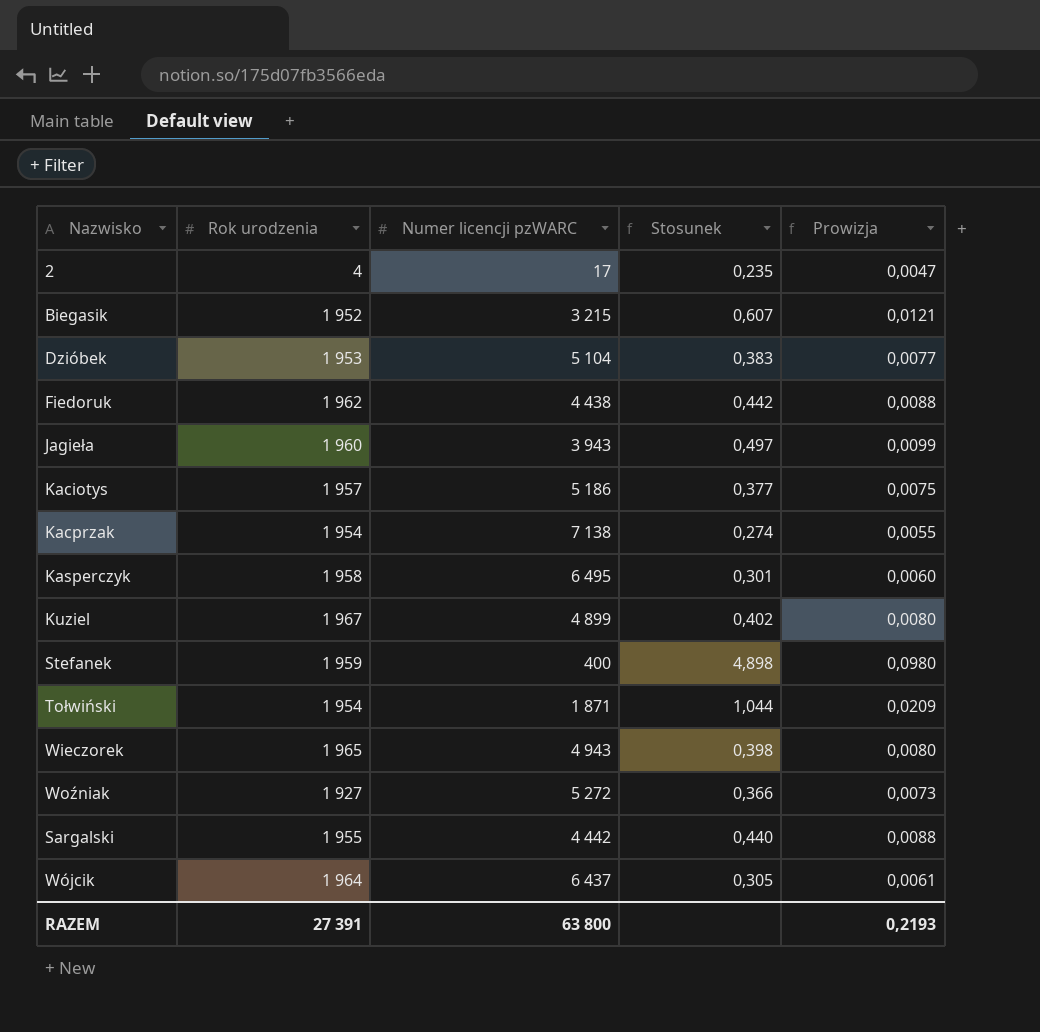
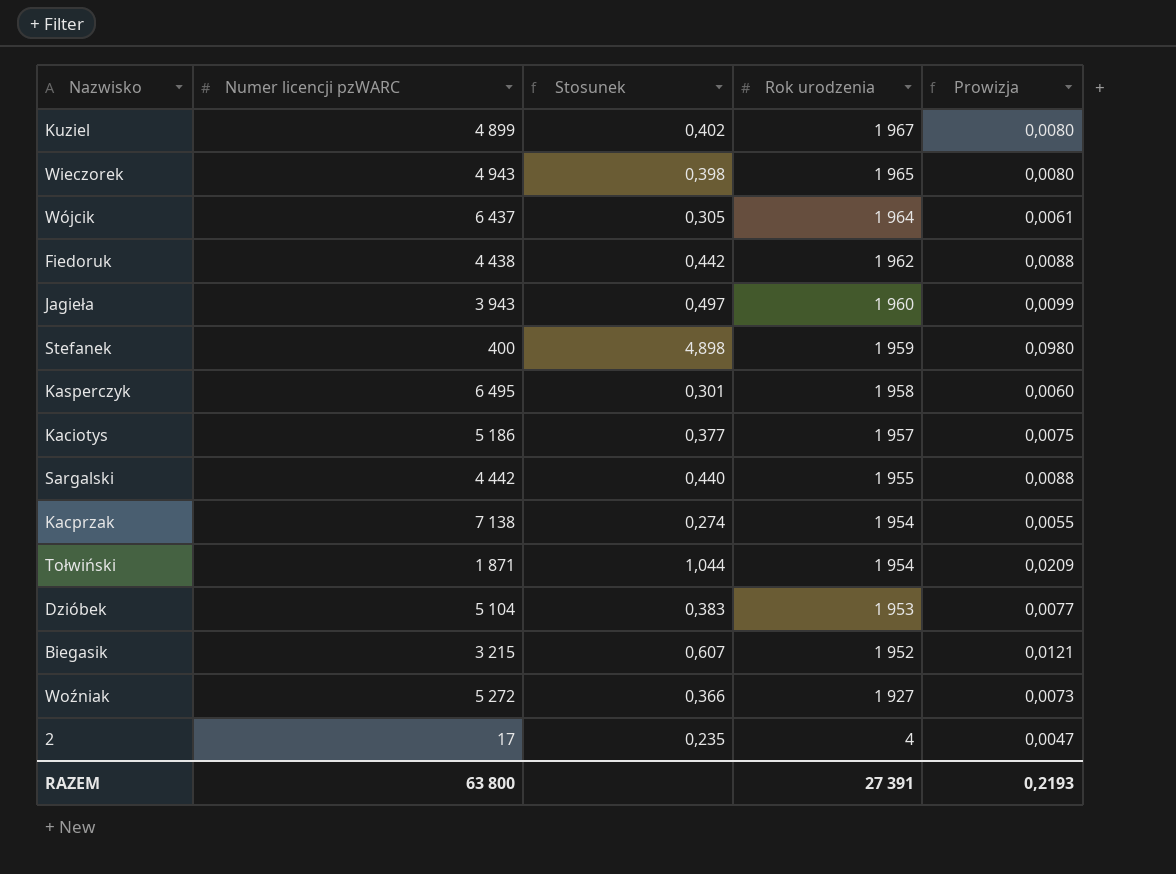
row order: none -> Rok urodzenia descending
column Rok urodzenia | position: 2 -> 4

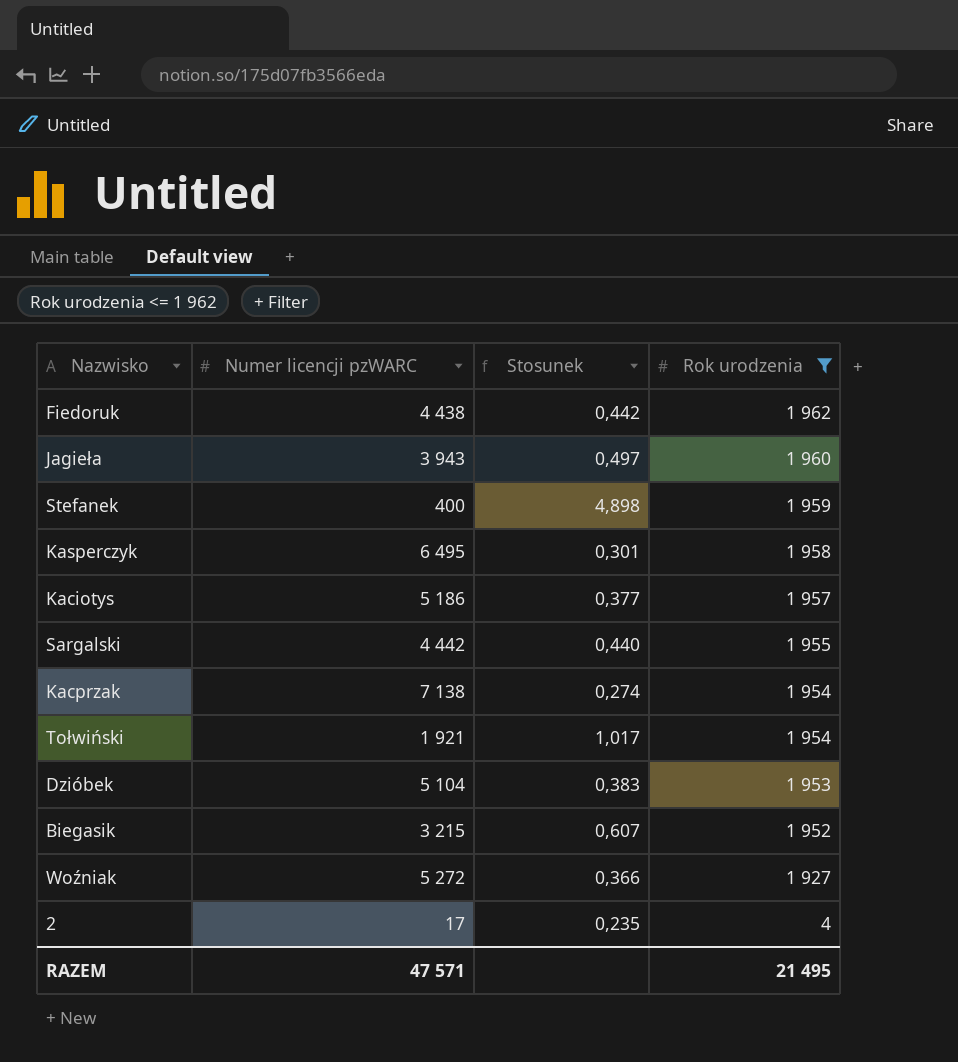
filter: none -> Rok urodzenia <= 1 962
column Prowizja | formula: [Stosunek] * 0,02 -> none
Tołwiński | Numer licencji pzWARC: 1 871 -> 1 921
Tołwiński | Stosunek: 1,044 -> 1,017
RAZEM | Numer licencji pzWARC: 63 800 -> 47 571
RAZEM | Rok urodzenia: 27 391 -> 21 495

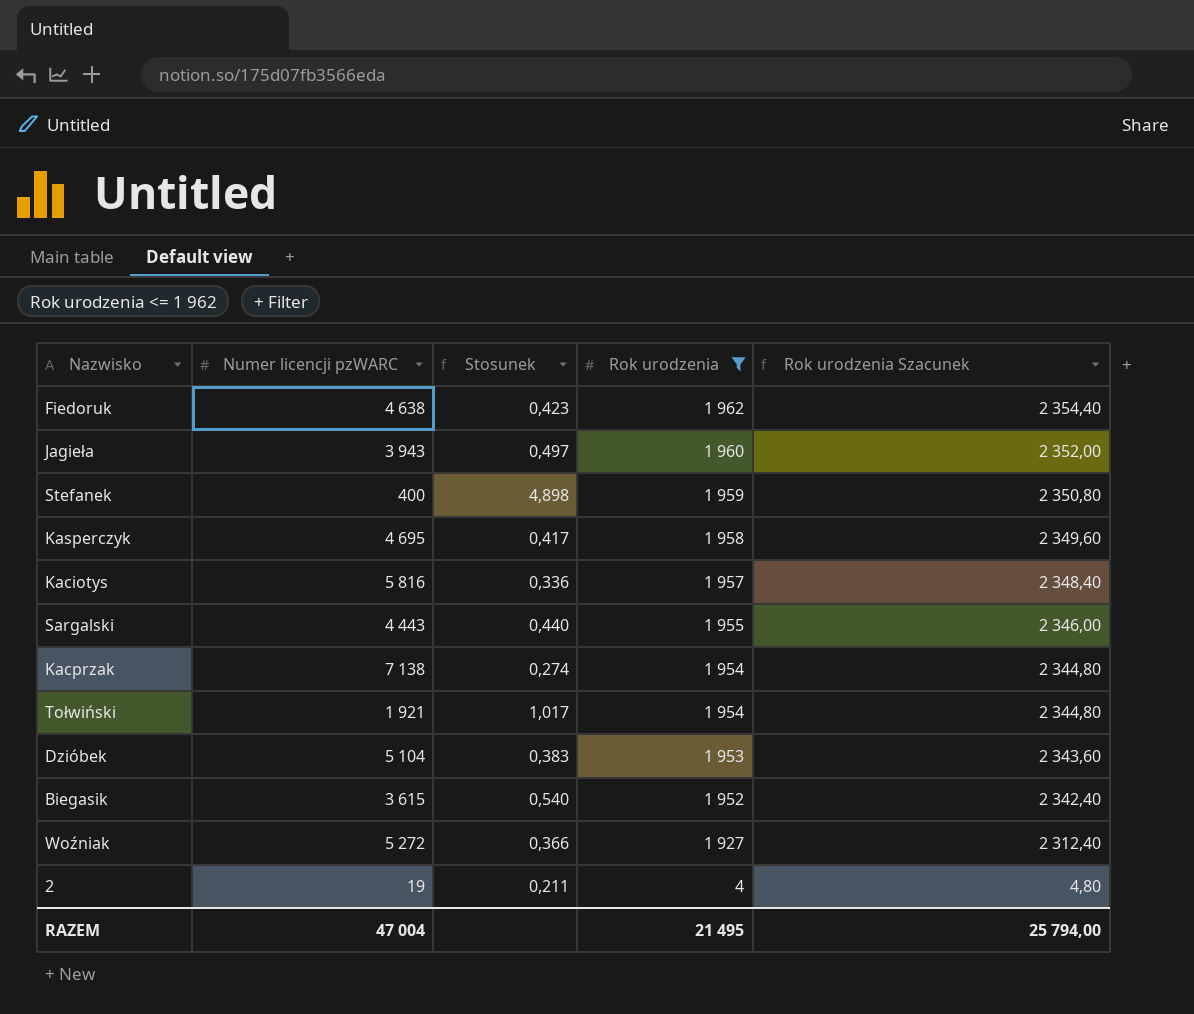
column Rok urodzenia Szacunek | formula: none -> [Rok urodzenia] * 1,2
Fiedoruk | Numer licencji pzWARC: 4 438 -> 4 638
Fiedoruk | Stosunek: 0,442 -> 0,423
Kasperczyk | Numer licencji pzWARC: 6 495 -> 4 695
Kasperczyk | Stosunek: 0,301 -> 0,417
Kaciotys | Numer licencji pzWARC: 5 186 -> 5 816
Kaciotys | Stosunek: 0,377 -> 0,336
Sargalski | Numer licencji pzWARC: 4 442 -> 4 443
Biegasik | Numer licencji pzWARC: 3 215 -> 3 615
Biegasik | Stosunek: 0,607 -> 0,540
2 | Numer licencji pzWARC: 17 -> 19
2 | Stosunek: 0,235 -> 0,211
RAZEM | Numer licencji pzWARC: 47 571 -> 47 004

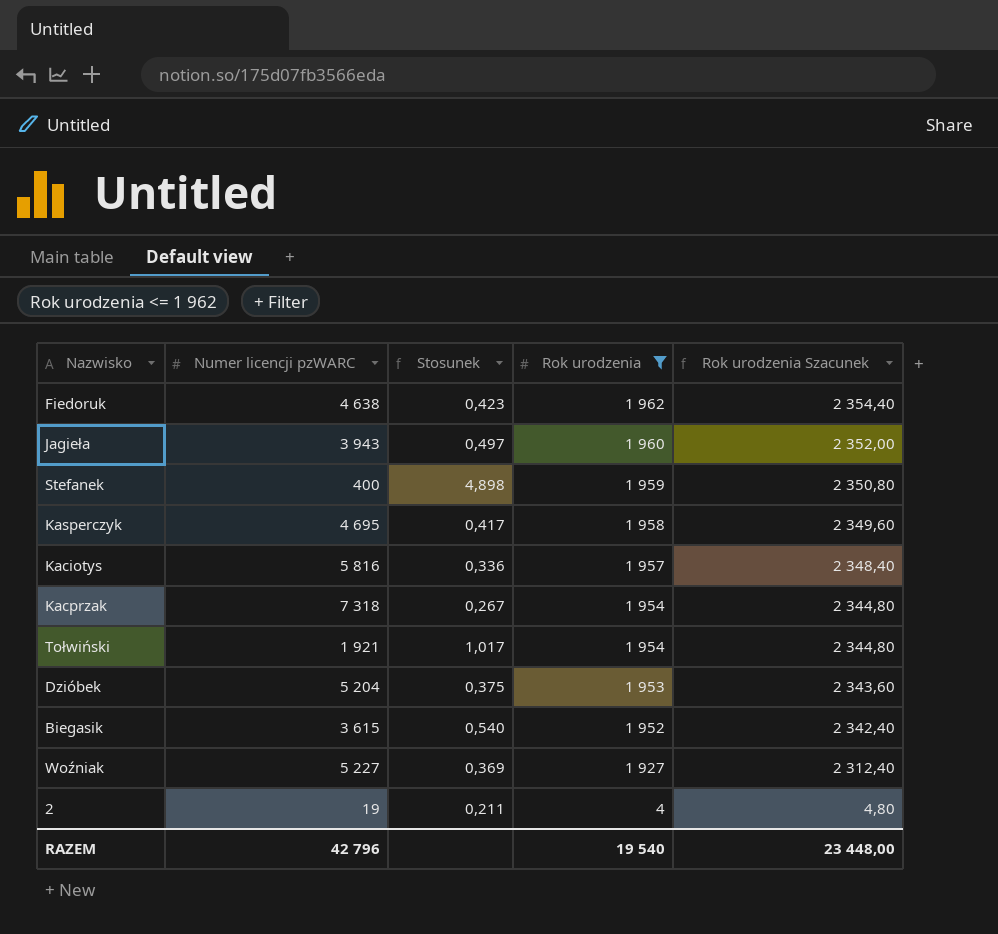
row Sargalski: 4 443 | 0,440 | 1 955 | 2 346,00 -> none
Kacprzak | Numer licencji pzWARC: 7 138 -> 7 318
Kacprzak | Stosunek: 0,274 -> 0,267
Dzióbek | Numer licencji pzWARC: 5 104 -> 5 204
Dzióbek | Stosunek: 0,383 -> 0,375
Woźniak | Numer licencji pzWARC: 5 272 -> 5 227
Woźniak | Stosunek: 0,366 -> 0,369
RAZEM | Numer licencji pzWARC: 47 004 -> 42 796
RAZEM | Rok urodzenia: 21 495 -> 19 540
RAZEM | Rok urodzenia Szacunek: 25 794,00 -> 23 448,00

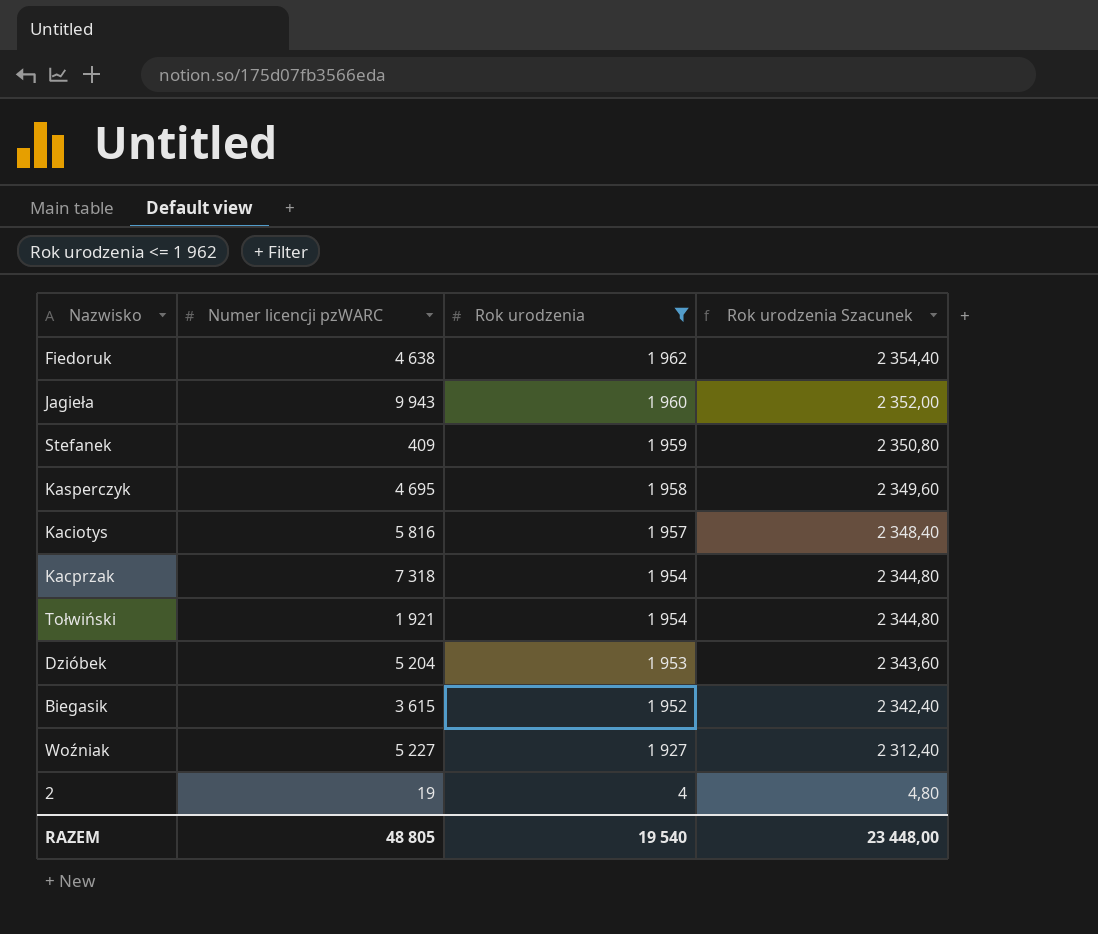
column Stosunek | formula: [Rok urodzenia] / [Numer licencji pzWARC] -> none
Jagieła | Numer licencji pzWARC: 3 943 -> 9 943
Stefanek | Numer licencji pzWARC: 400 -> 409
RAZEM | Numer licencji pzWARC: 42 796 -> 48 805

